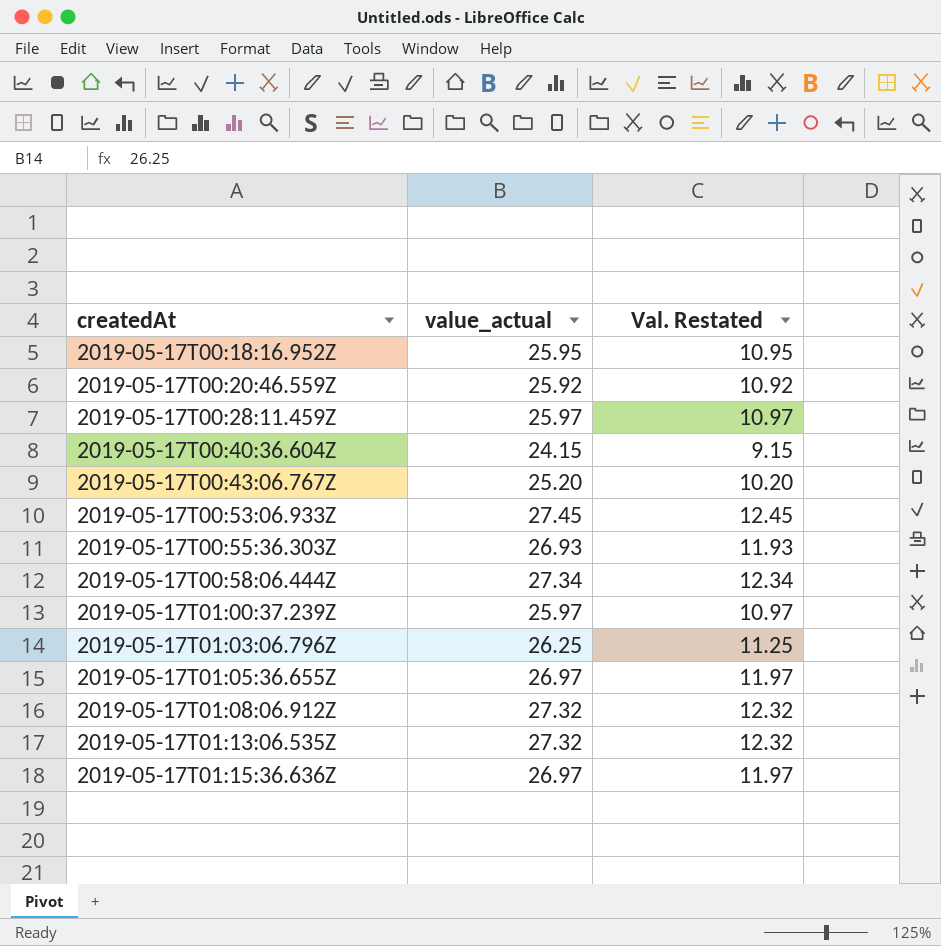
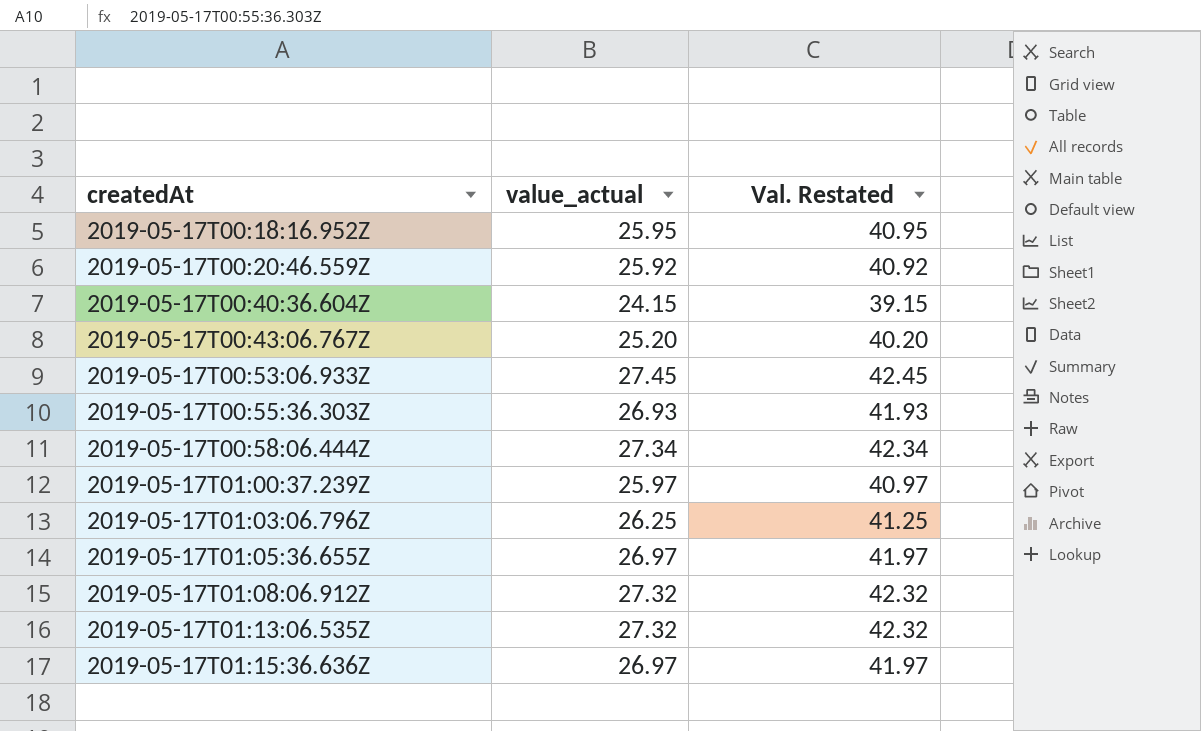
column Val. Restated | formula: [value_actual] - 15 -> [value_actual] + 15
row 2019-05-17T00:28:11.459Z: 25.97 | 10.97 -> none

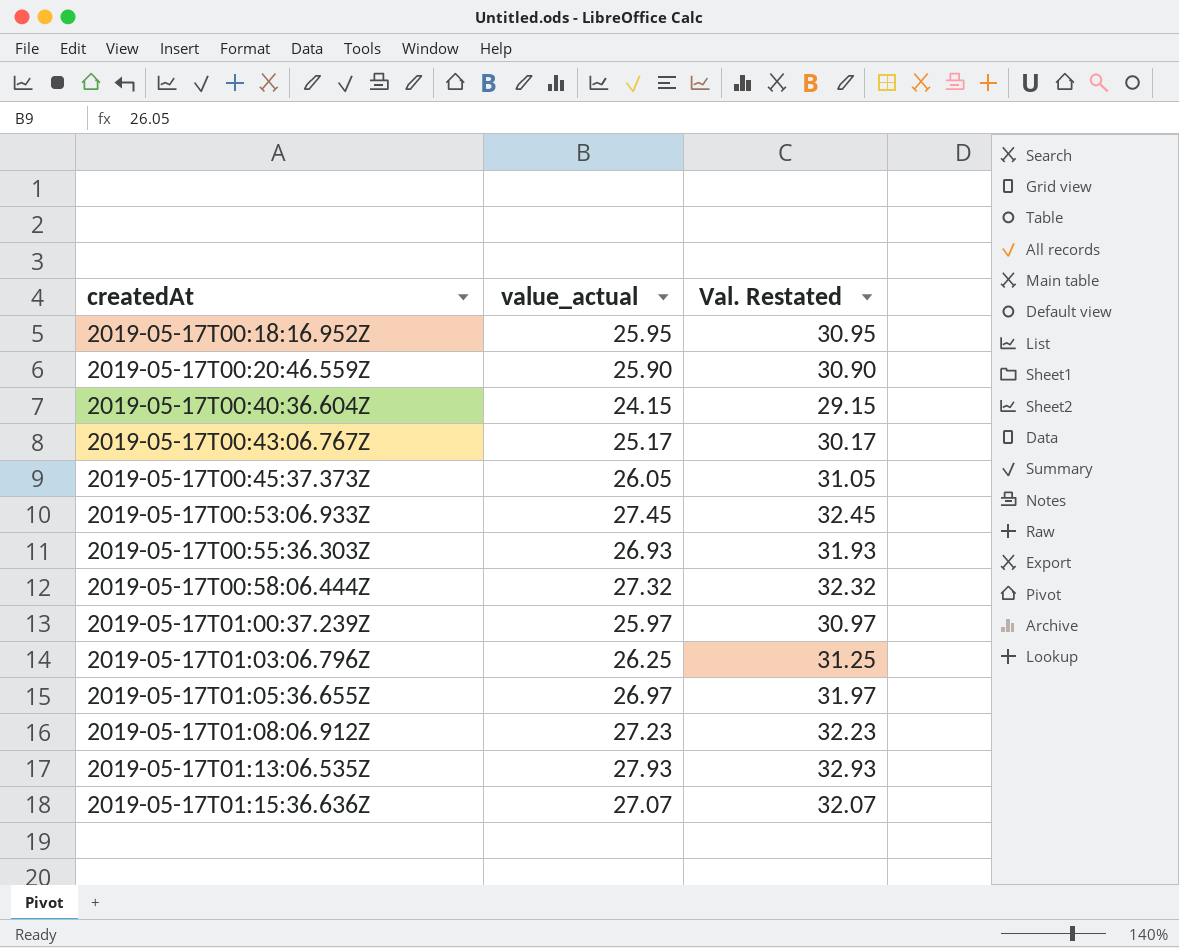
column Val. Restated | formula: [value_actual] + 15 -> [value_actual] + 5
2019-05-17T00:20:46.559Z | value_actual: 25.92 -> 25.90
2019-05-17T00:43:06.767Z | value_actual: 25.20 -> 25.17
row 2019-05-17T00:45:37.373Z: none -> 26.05 | 31.05
2019-05-17T00:58:06.444Z | value_actual: 27.34 -> 27.32
2019-05-17T01:08:06.912Z | value_actual: 27.32 -> 27.23
2019-05-17T01:13:06.535Z | value_actual: 27.32 -> 27.93
2019-05-17T01:15:36.636Z | value_actual: 26.97 -> 27.07

